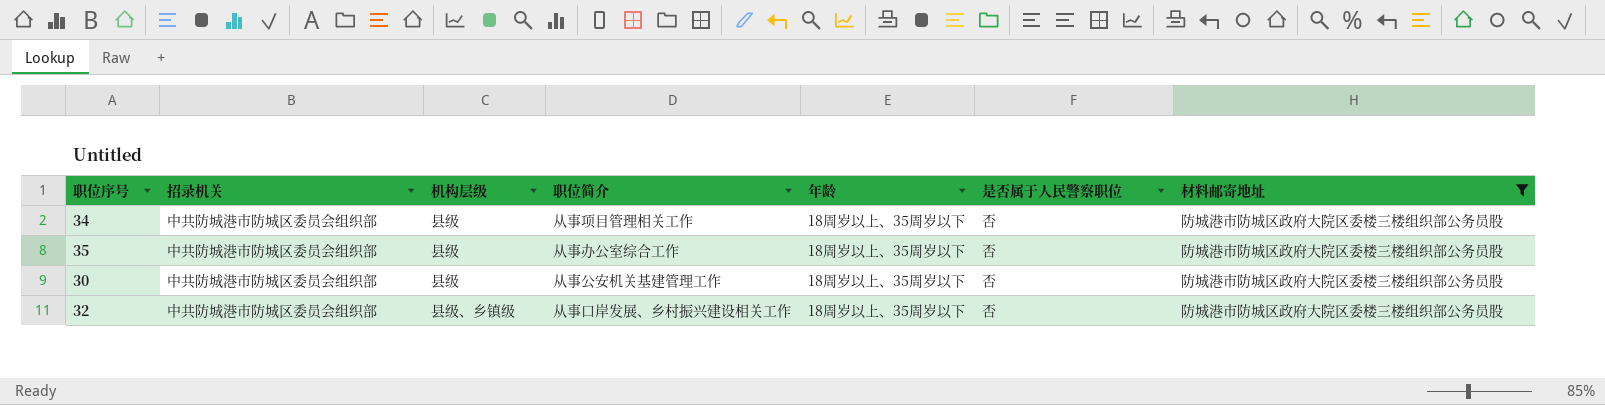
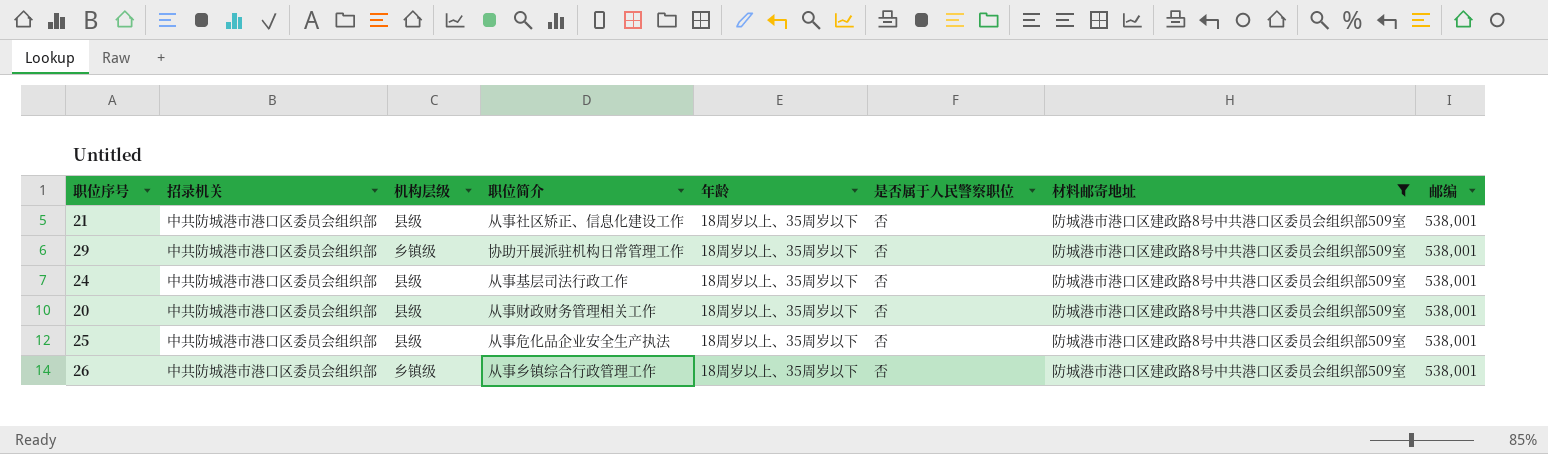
filter: 材料邮寄地址 = 防城港市防城区政府大院区委楼三楼组织部公务员股 -> 材料邮寄地址 = 防城港市港口区建政路8号中共港口区委员会组织部509室
column 邮编 | position: none -> 8

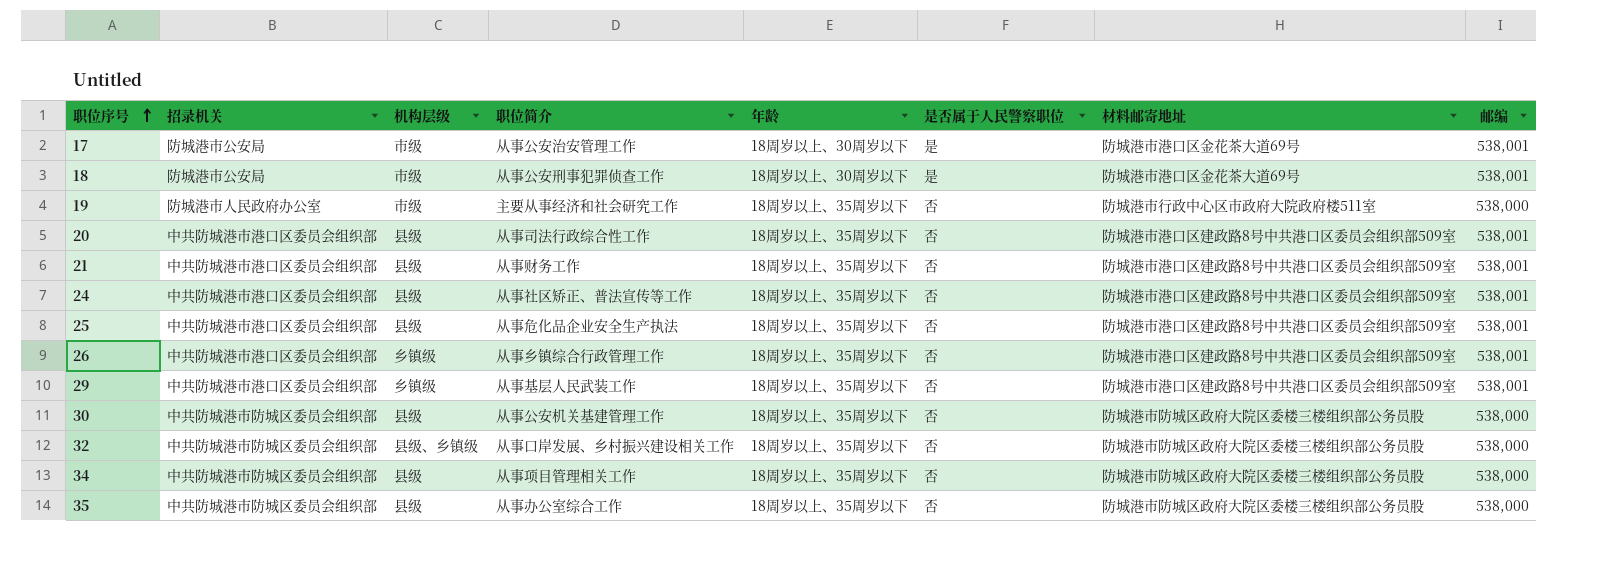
filter: 材料邮寄地址 = 防城港市港口区建政路8号中共港口区委员会组织部509室 -> none
row order: none -> 职位序号 ascending
20 | 职位简介: 从事财政财务管理相关工作 -> 从事司法行政综合性工作
21 | 职位简介: 从事社区矫正、信息化建设工作 -> 从事财务工作
24 | 职位简介: 从事基层司法行政工作 -> 从事社区矫正、普法宣传等工作
29 | 职位简介: 协助开展派驻机构日常管理工作 -> 从事基层人民武装工作

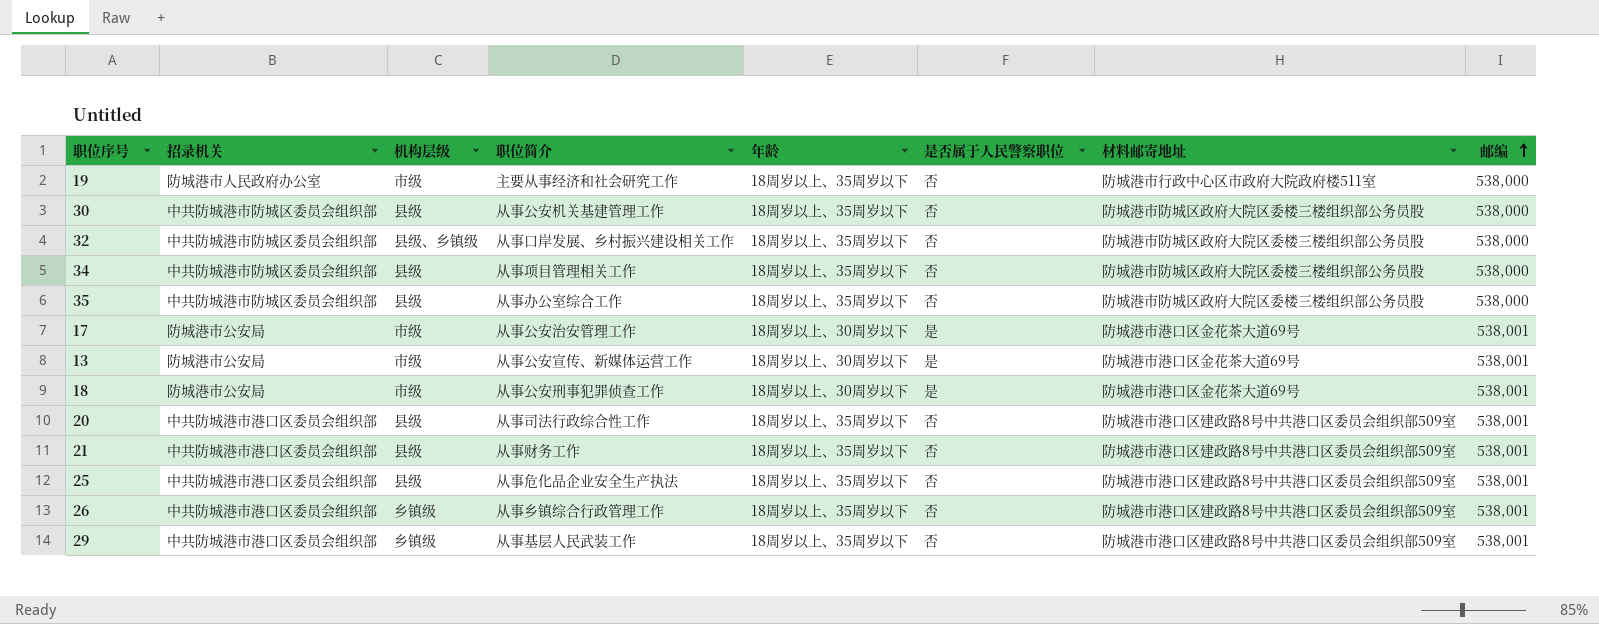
row order: 职位序号 ascending -> 邮编 ascending
row 24: 中共防城港市港口区委员会组织部 | 县级 | 从事社区矫正、普法宣传等工作 | 18周岁以上、35周岁以下 | 否 | 防城港市港口区建政路8号中共港口区委员会组织部509室 | 538,001 -> none
row 13: none -> 防城港市公安局 | 市级 | 从事公安宣传、新媒体运营工作 | 18周岁以上、30周岁以下 | 是 | 防城港市港口区金花茶大道69号 | 538,001

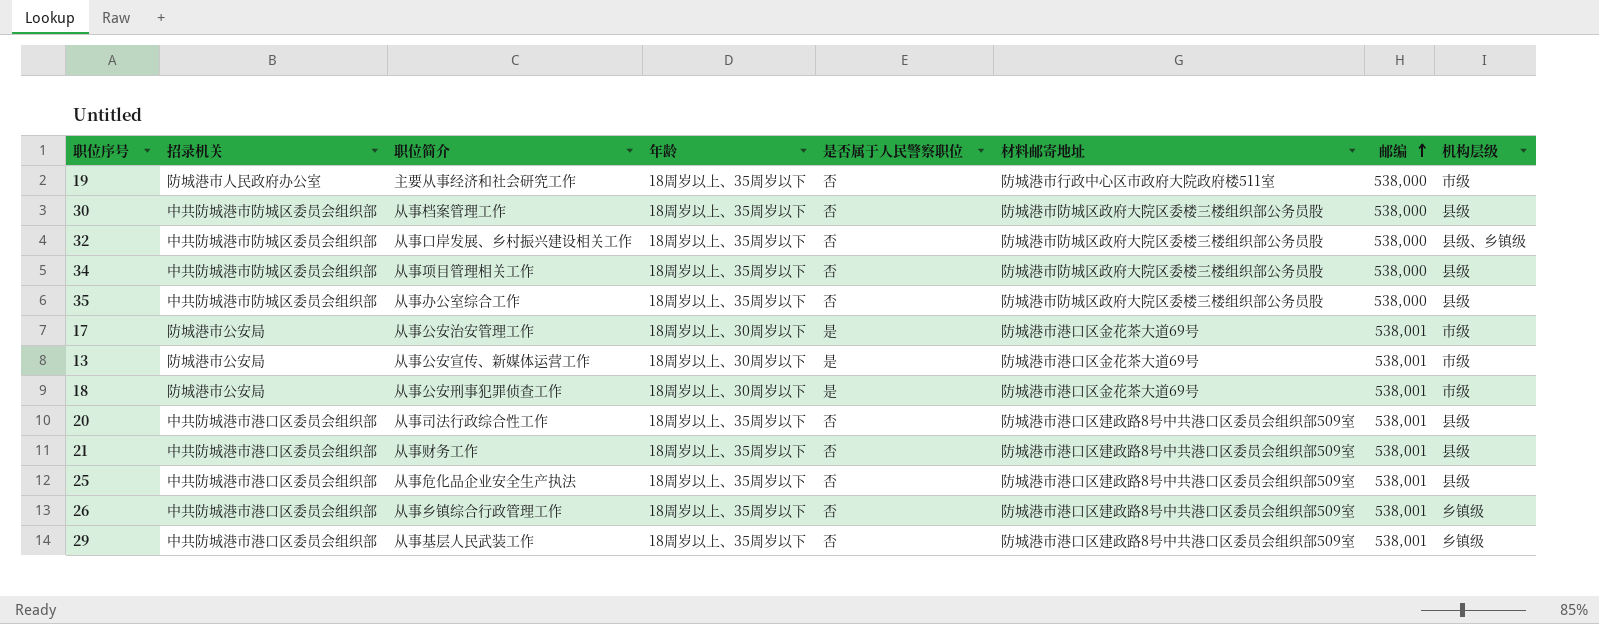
column 机构层级 | position: 3 -> 8
30 | 职位简介: 从事公安机关基建管理工作 -> 从事档案管理工作

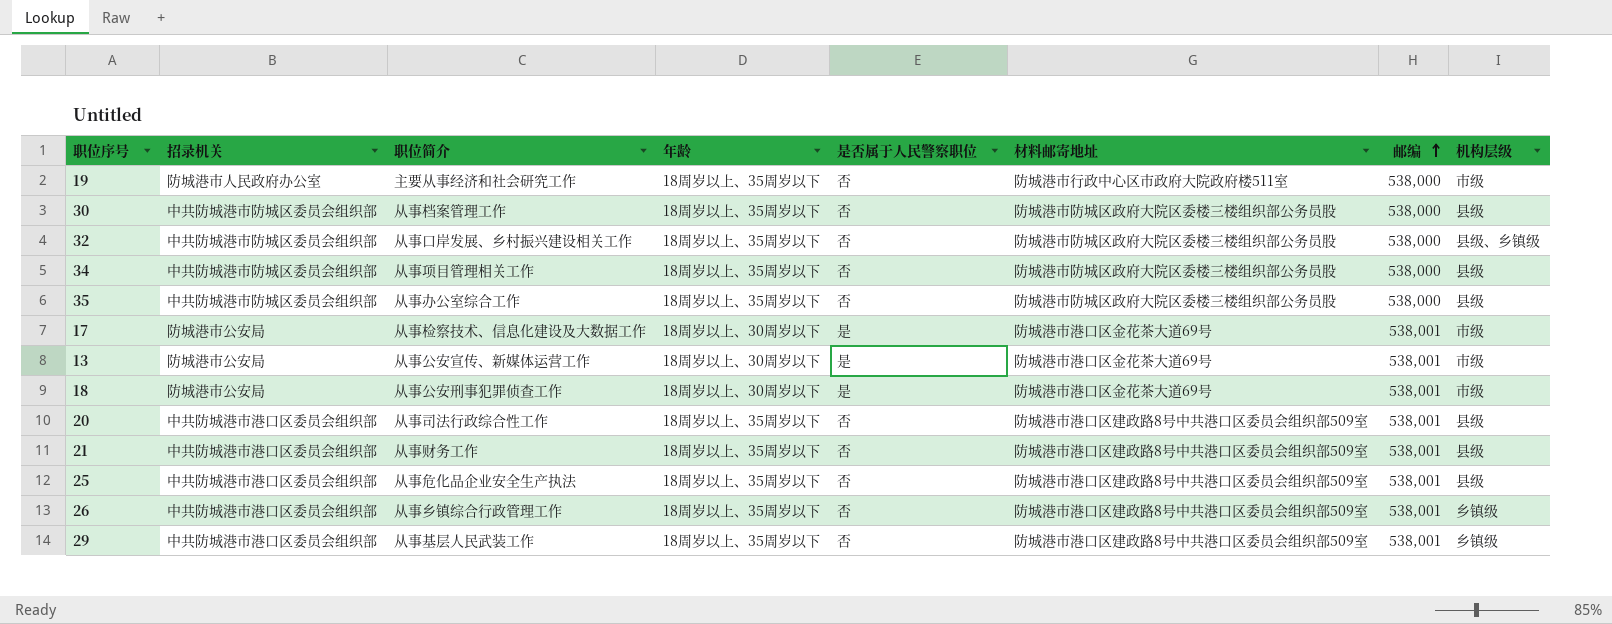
17 | 职位简介: 从事公安治安管理工作 -> 从事检察技术、信息化建设及大数据工作

